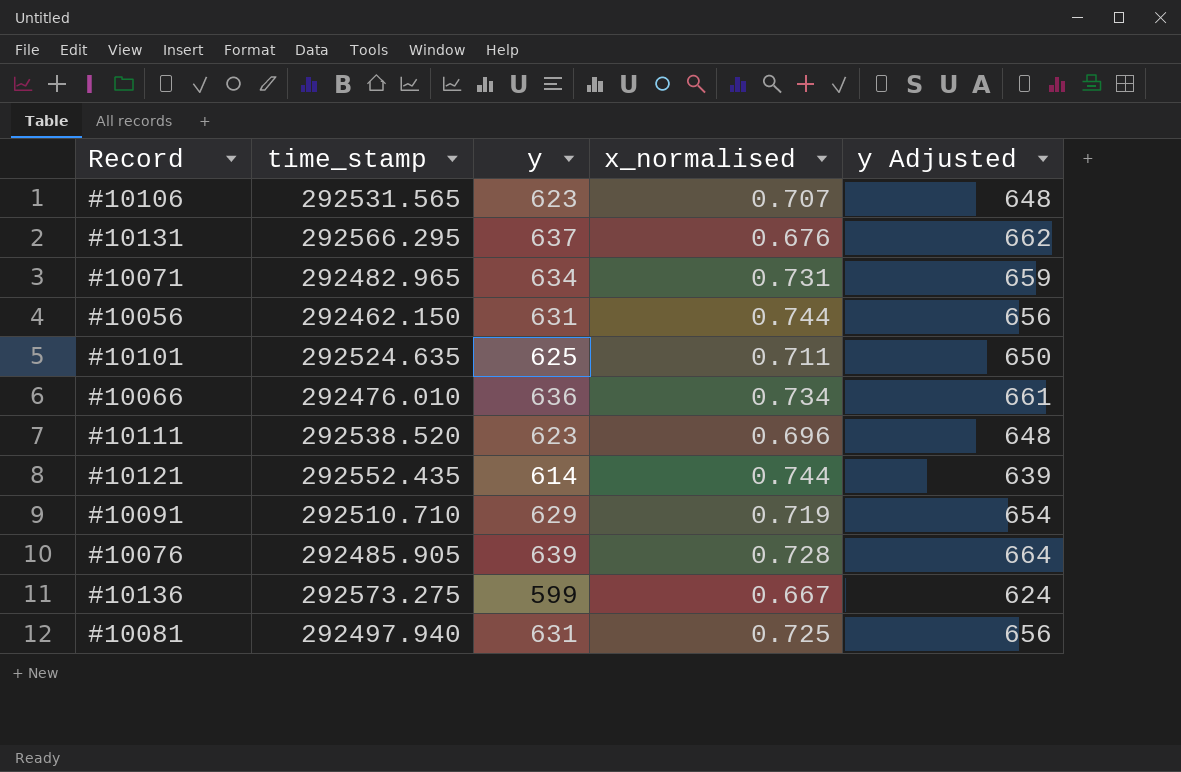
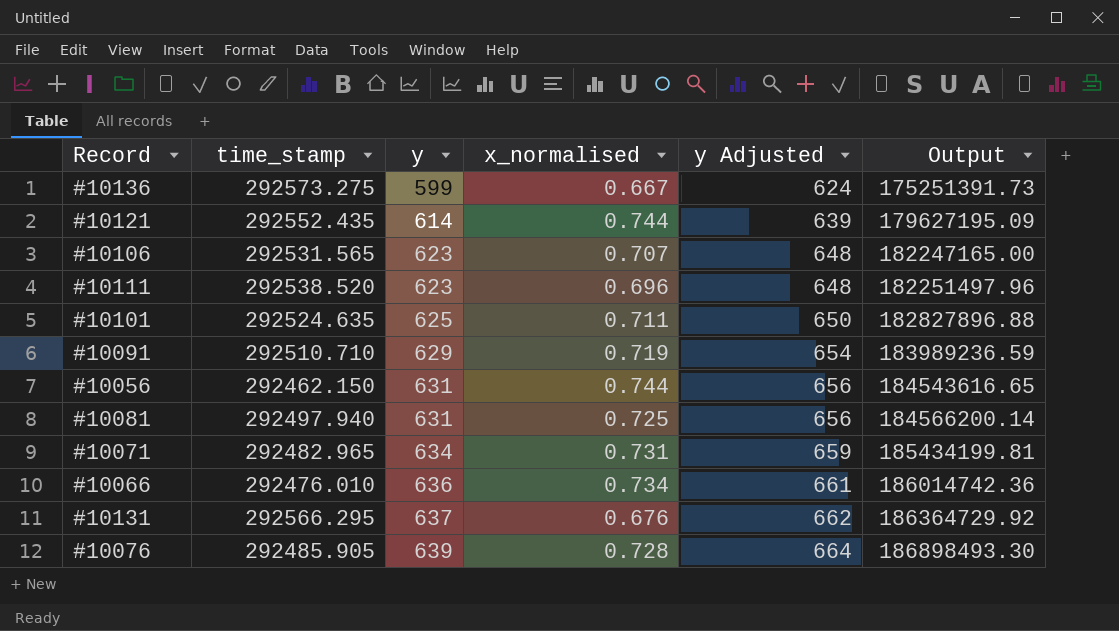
row order: none -> y ascending
column Output | formula: none -> [time_stamp] * [y]

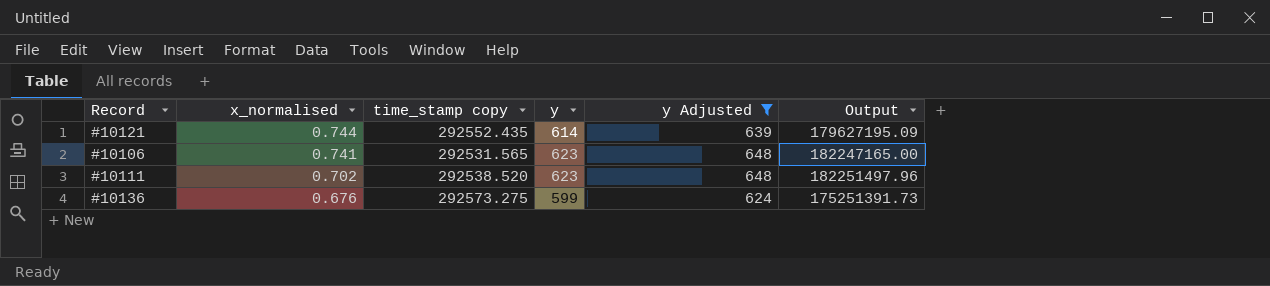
filter: none -> y Adjusted <= 648
row order: y ascending -> x_normalised descending
column x_normalised | position: 4 -> 2
column name: time_stamp -> time_stamp copy
#10106 | x_normalised: 0.707 -> 0.741
#10111 | x_normalised: 0.696 -> 0.702
#10136 | x_normalised: 0.667 -> 0.676

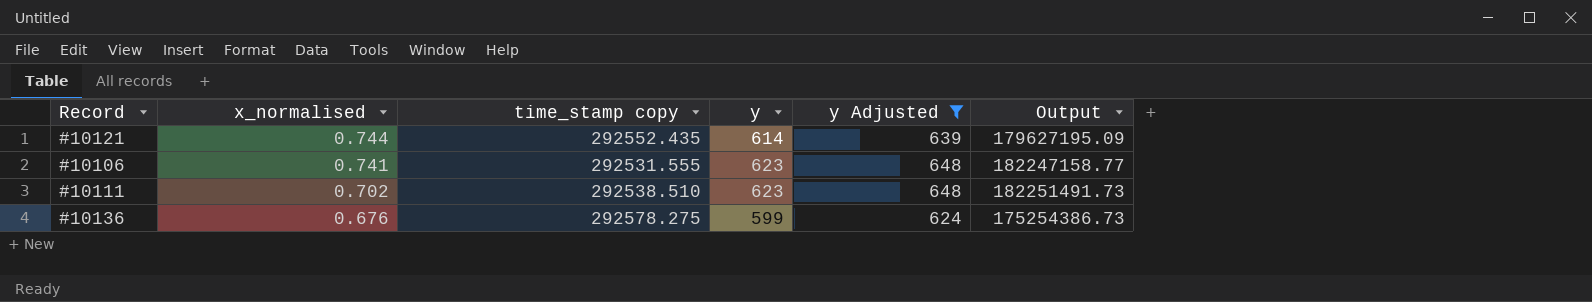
#10106 | time_stamp copy: 292531.565 -> 292531.555
#10106 | Output: 182247165.00 -> 182247158.77
#10111 | time_stamp copy: 292538.520 -> 292538.510
#10111 | Output: 182251497.96 -> 182251491.73
#10136 | time_stamp copy: 292573.275 -> 292578.275
#10136 | Output: 175251391.73 -> 175254386.73

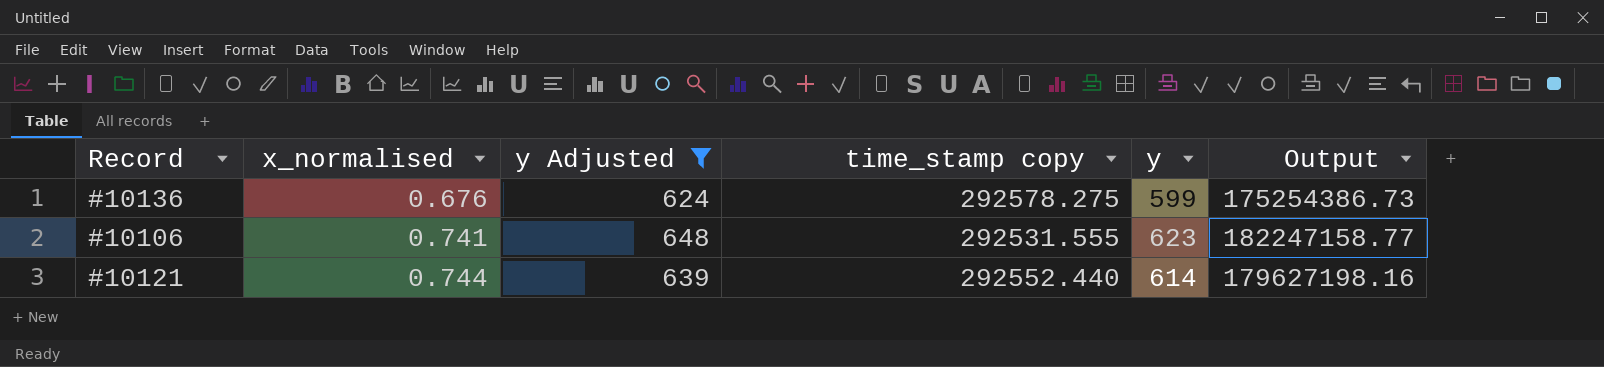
row order: x_normalised descending -> x_normalised ascending
column y Adjusted | position: 5 -> 3
row #10111: 0.702 | 292538.510 | 623 | 648 | 182251491.73 -> none
#10121 | time_stamp copy: 292552.435 -> 292552.440
#10121 | Output: 179627195.09 -> 179627198.16

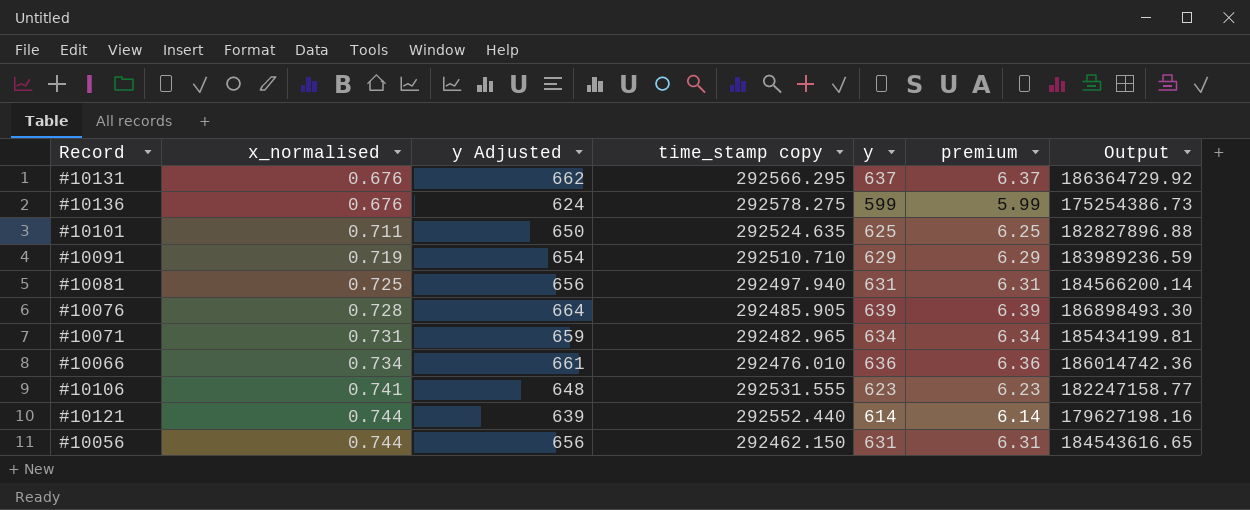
filter: y Adjusted <= 648 -> none
column premium | formula: none -> [y] * 0.01

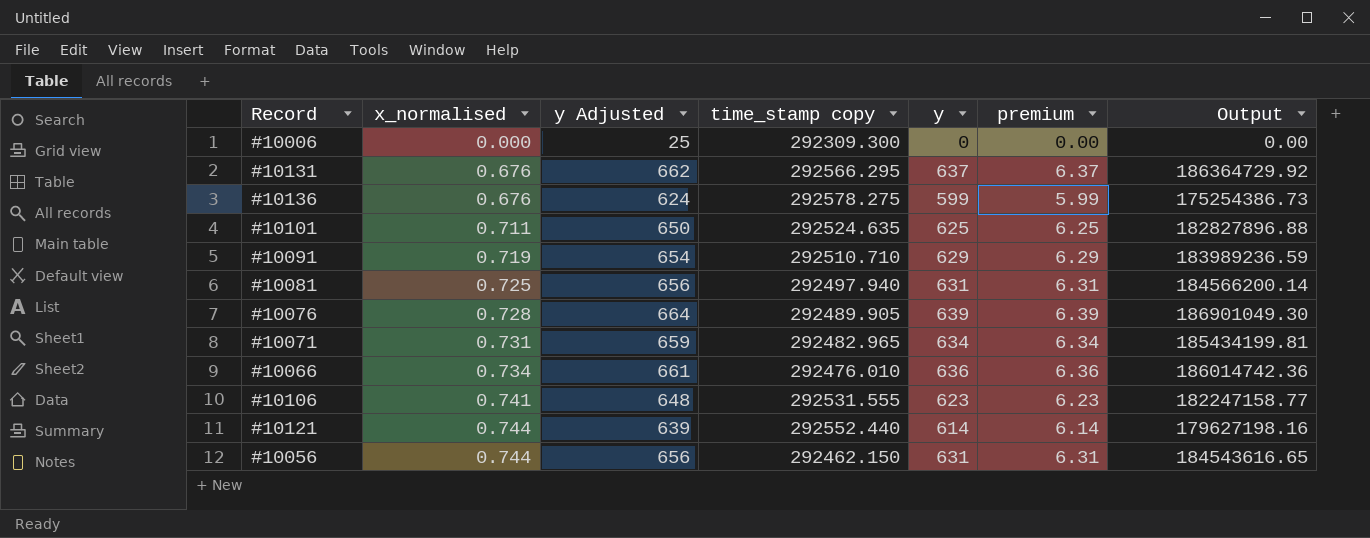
row #10006: none -> 0.000 | 25 | 292309.300 | 0 | 0.00 | 0.00
#10076 | time_stamp copy: 292485.905 -> 292489.905
#10076 | Output: 186898493.30 -> 186901049.30

